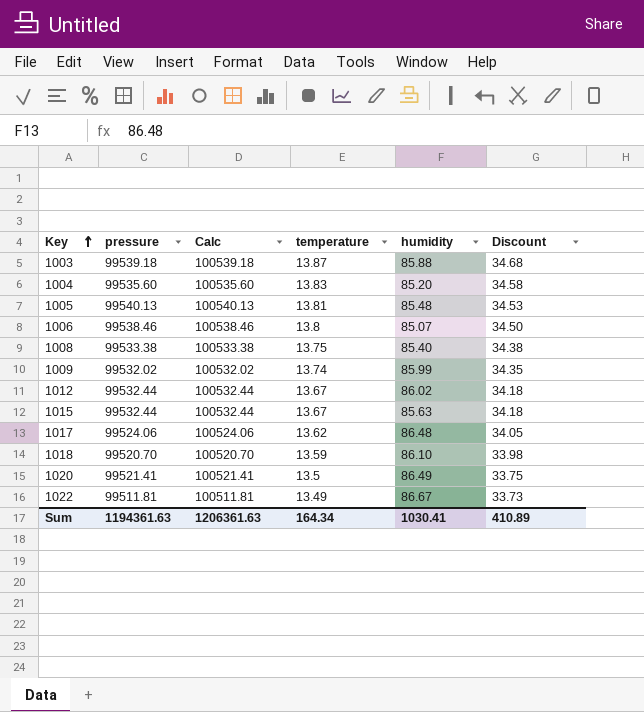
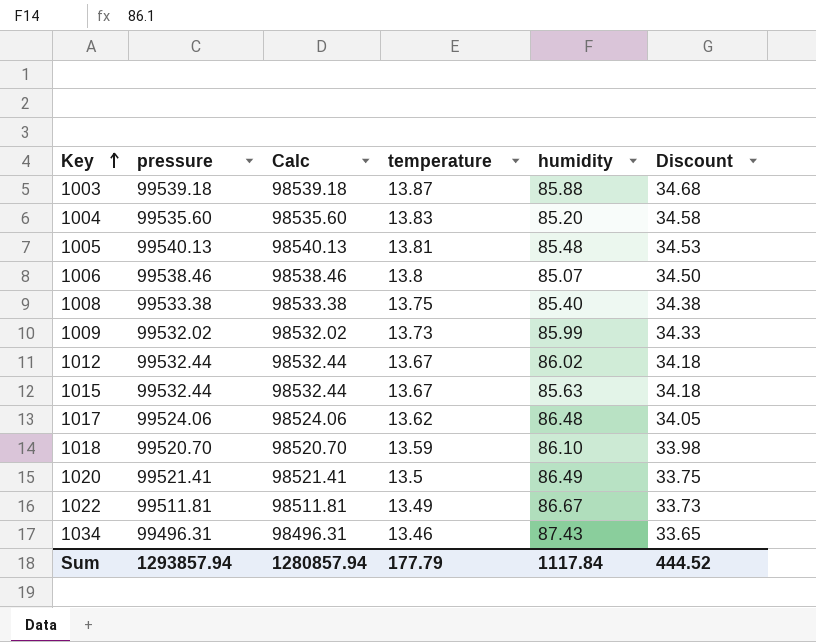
column Calc | formula: [pressure] + 1000 -> [pressure] - 1000
1009 | temperature: 13.74 -> 13.73
1009 | Discount: 34.35 -> 34.33
row 1034: none -> 99496.31 | 98496.31 | 13.46 | 87.43 | 33.65
Sum | pressure: 1194361.63 -> 1293857.94
Sum | Calc: 1206361.63 -> 1280857.94
Sum | temperature: 164.34 -> 177.79
Sum | humidity: 1030.41 -> 1117.84
Sum | Discount: 410.89 -> 444.52

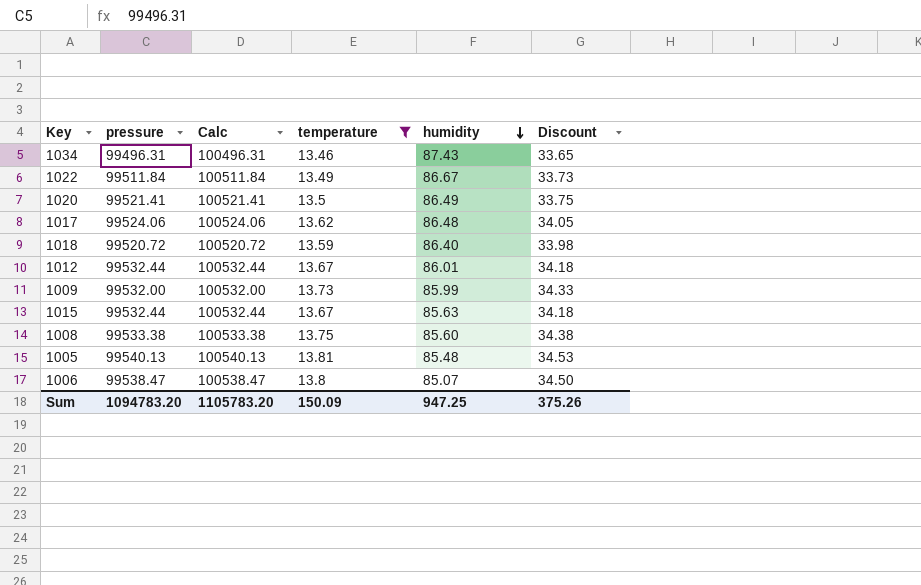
filter: none -> temperature <= 13.81
row order: Key ascending -> humidity descending
column Calc | formula: [pressure] - 1000 -> [pressure] + 1000
1022 | pressure: 99511.81 -> 99511.84
1018 | pressure: 99520.70 -> 99520.72
1018 | humidity: 86.10 -> 86.40
1012 | humidity: 86.02 -> 86.01
1009 | pressure: 99532.02 -> 99532.00
1008 | humidity: 85.40 -> 85.60
1006 | pressure: 99538.46 -> 99538.47
Sum | pressure: 1293857.94 -> 1094783.20
Sum | Calc: 1280857.94 -> 1105783.20
Sum | temperature: 177.79 -> 150.09
Sum | humidity: 1117.84 -> 947.25
Sum | Discount: 444.52 -> 375.26

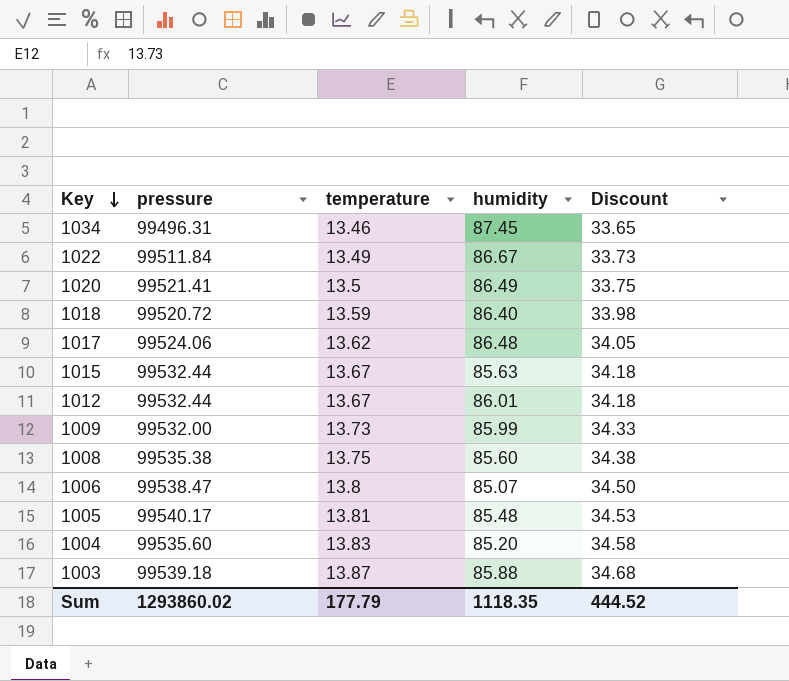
filter: temperature <= 13.81 -> none
row order: humidity descending -> Key descending
column Calc | formula: [pressure] + 1000 -> none
1034 | humidity: 87.43 -> 87.45
1008 | pressure: 99533.38 -> 99535.38
1005 | pressure: 99540.13 -> 99540.17
Sum | pressure: 1094783.20 -> 1293860.02
Sum | temperature: 150.09 -> 177.79
Sum | humidity: 947.25 -> 1118.35
Sum | Discount: 375.26 -> 444.52

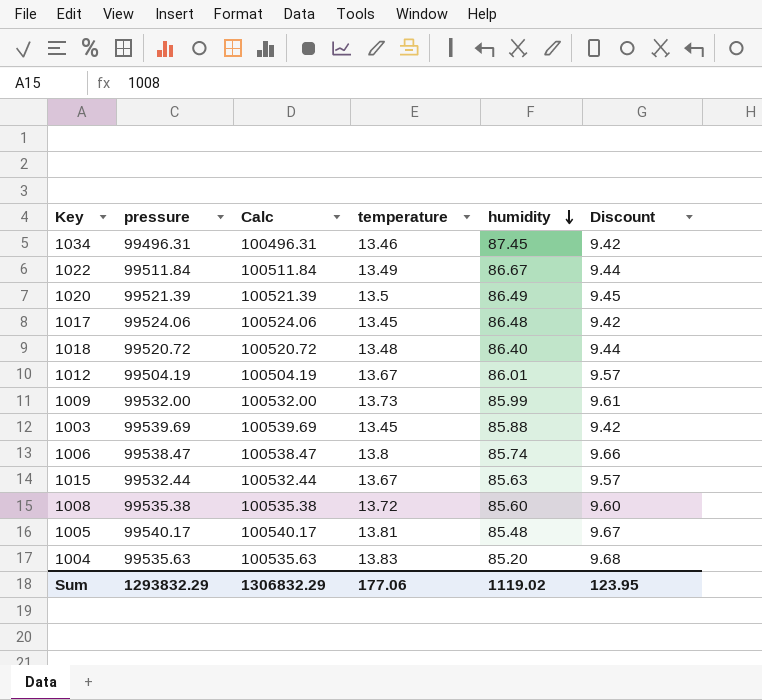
row order: Key descending -> humidity descending
column Calc | formula: none -> [pressure] + 1000
column Discount | formula: [temperature] * 2.5 -> [temperature] * 0.7
1020 | pressure: 99521.41 -> 99521.39
1017 | temperature: 13.62 -> 13.45
1018 | temperature: 13.59 -> 13.48
1012 | pressure: 99532.44 -> 99504.19
1003 | pressure: 99539.18 -> 99539.69
1003 | temperature: 13.87 -> 13.45
1006 | humidity: 85.07 -> 85.74
1008 | temperature: 13.75 -> 13.72
1004 | pressure: 99535.60 -> 99535.63
Sum | pressure: 1293860.02 -> 1293832.29
Sum | temperature: 177.79 -> 177.06
Sum | humidity: 1118.35 -> 1119.02
Sum | Discount: 444.52 -> 123.95

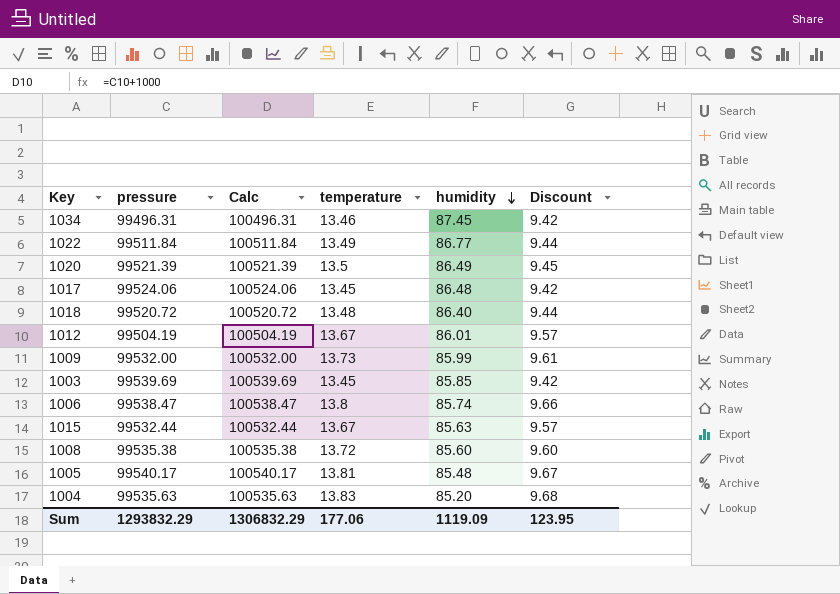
1022 | humidity: 86.67 -> 86.77
1003 | humidity: 85.88 -> 85.85
Sum | humidity: 1119.02 -> 1119.09

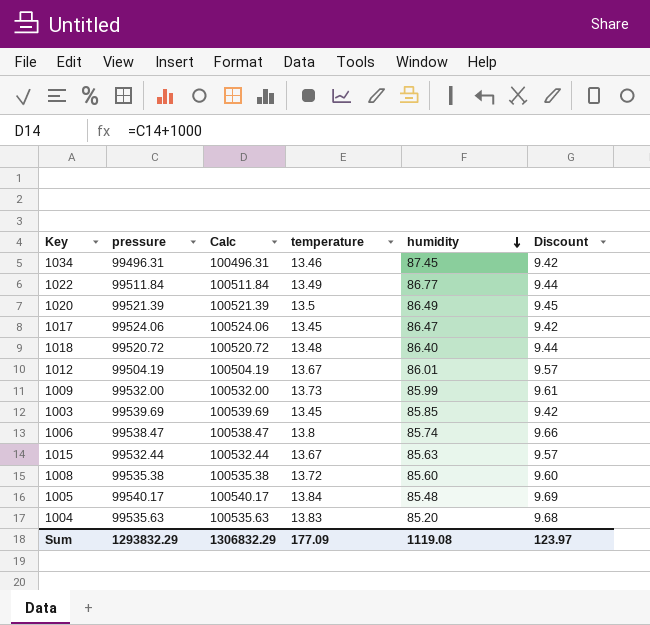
1017 | humidity: 86.48 -> 86.47
1005 | temperature: 13.81 -> 13.84
1005 | Discount: 9.67 -> 9.69
Sum | temperature: 177.06 -> 177.09
Sum | humidity: 1119.09 -> 1119.08
Sum | Discount: 123.95 -> 123.97

